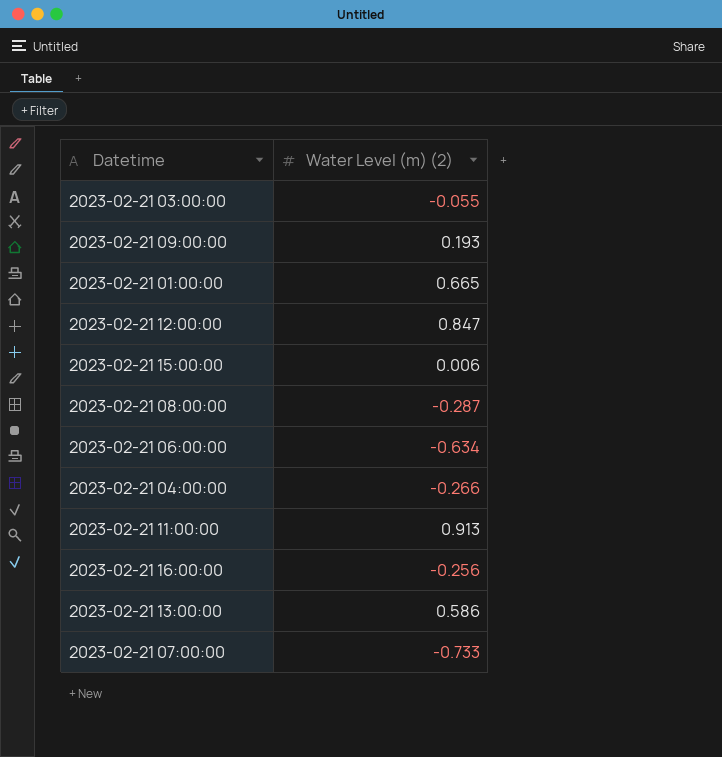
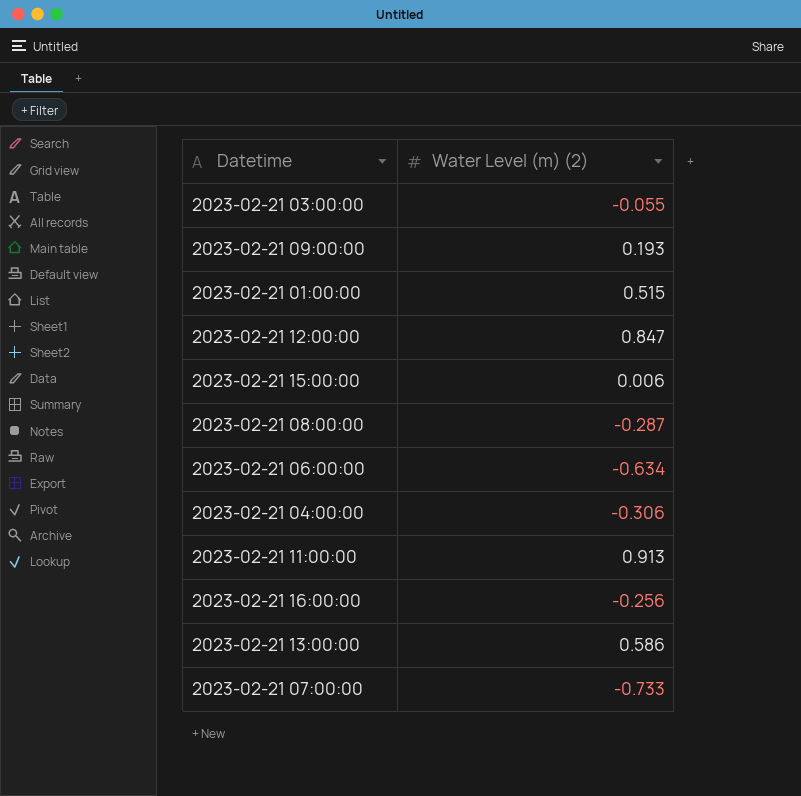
2023-02-21 01:00:00 | Water Level (m) (2): 0.665 -> 0.515
2023-02-21 04:00:00 | Water Level (m) (2): -0.266 -> -0.306

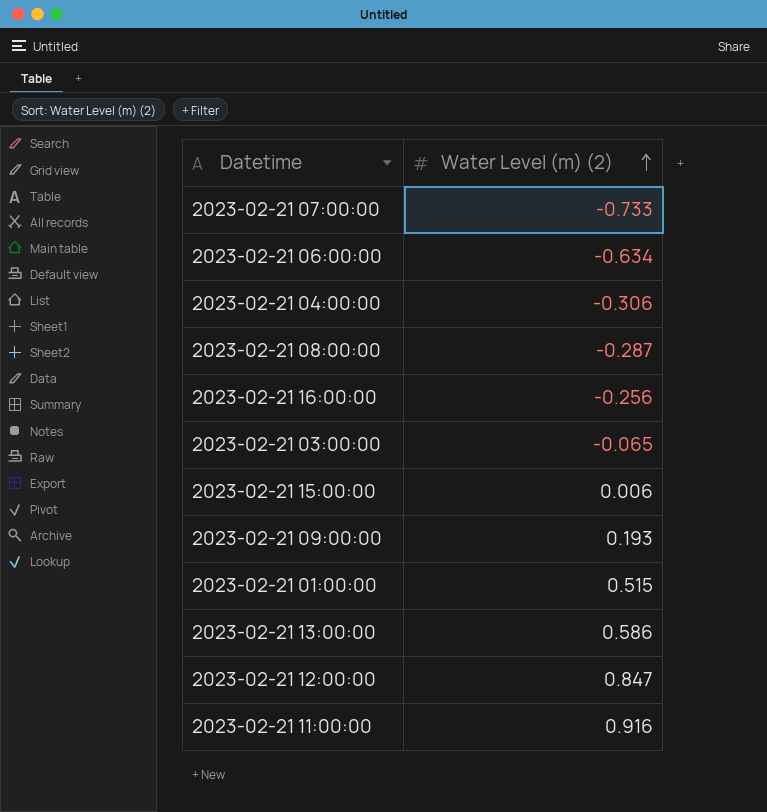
row order: none -> Water Level (m) (2) ascending
2023-02-21 03:00:00 | Water Level (m) (2): -0.055 -> -0.065
2023-02-21 11:00:00 | Water Level (m) (2): 0.913 -> 0.916

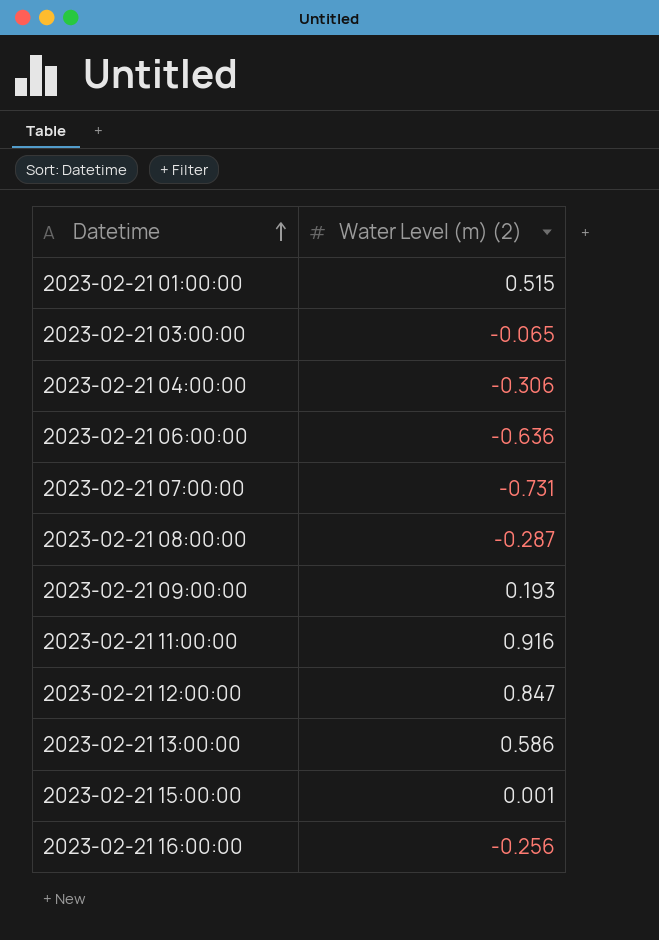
row order: Water Level (m) (2) ascending -> Datetime ascending
2023-02-21 06:00:00 | Water Level (m) (2): -0.634 -> -0.636
2023-02-21 07:00:00 | Water Level (m) (2): -0.733 -> -0.731
2023-02-21 15:00:00 | Water Level (m) (2): 0.006 -> 0.001

